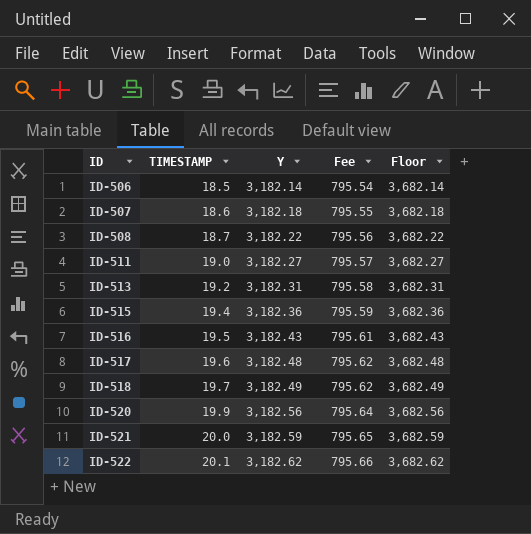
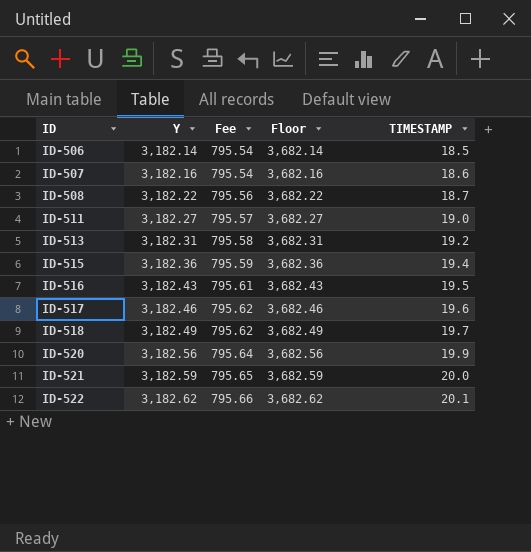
column TIMESTAMP | position: 2 -> 5
ID-507 | Y: 3,182.18 -> 3,182.16
ID-507 | Fee: 795.55 -> 795.54
ID-507 | Floor: 3,682.18 -> 3,682.16
ID-517 | Y: 3,182.48 -> 3,182.46
ID-517 | Floor: 3,682.48 -> 3,682.46

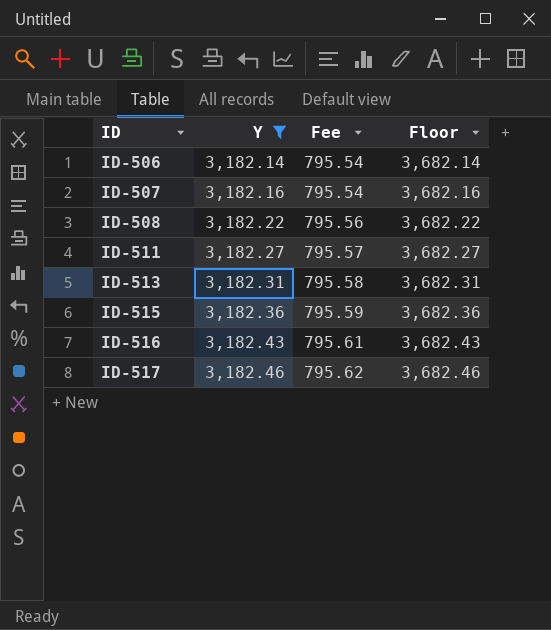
filter: none -> Y <= 3,182.46
column TIMESTAMP | position: 5 -> none

